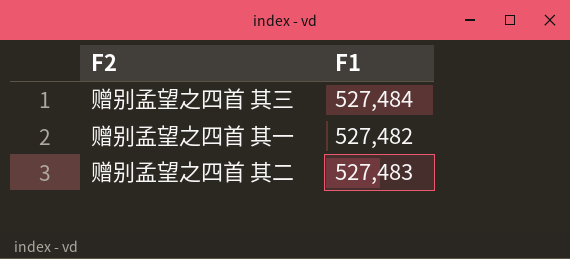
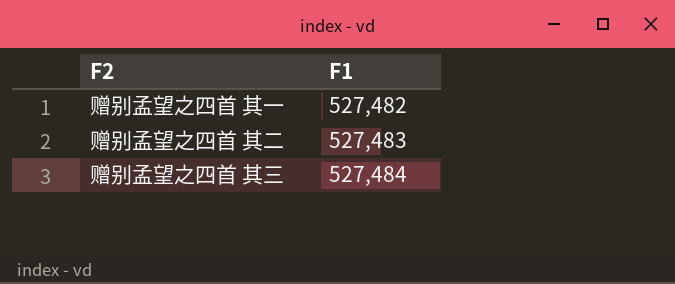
row order: none -> F1 ascending

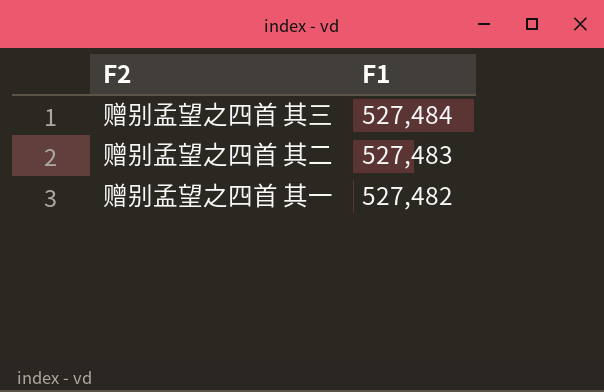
row order: F1 ascending -> F1 descending

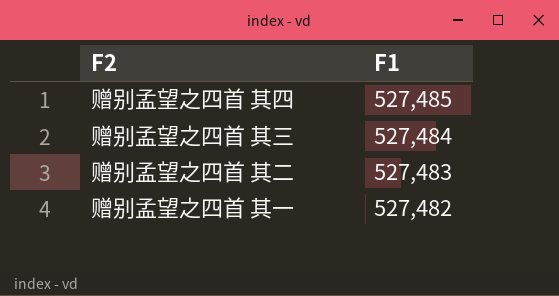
row 赠别孟望之四首 其四: none -> 527,485

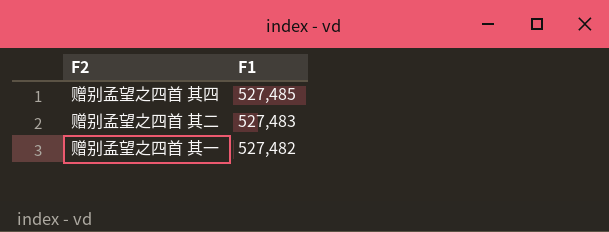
row 赠别孟望之四首 其三: 527,484 -> none

